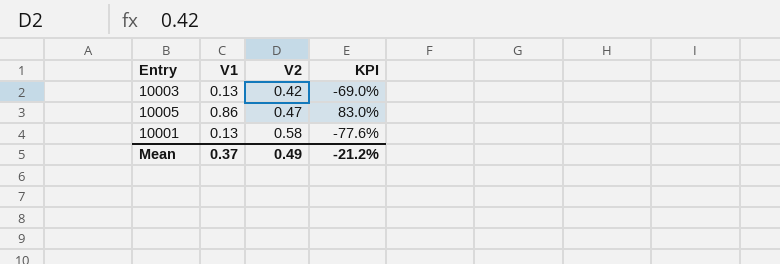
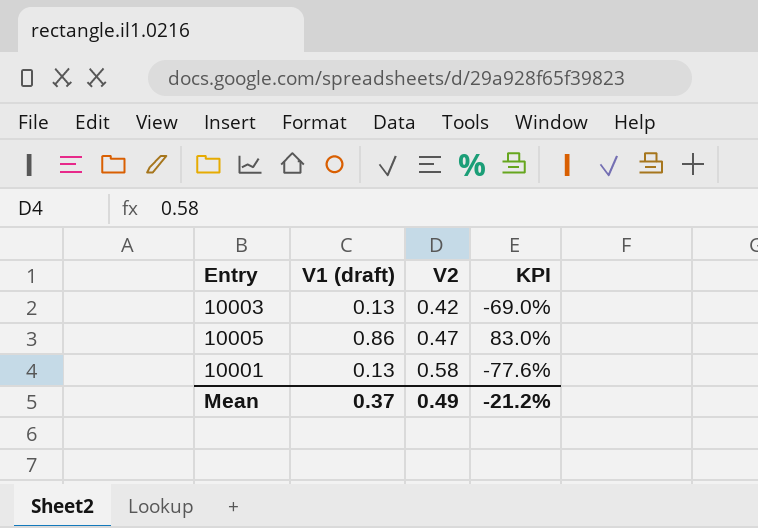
column name: V1 -> V1 (draft)

